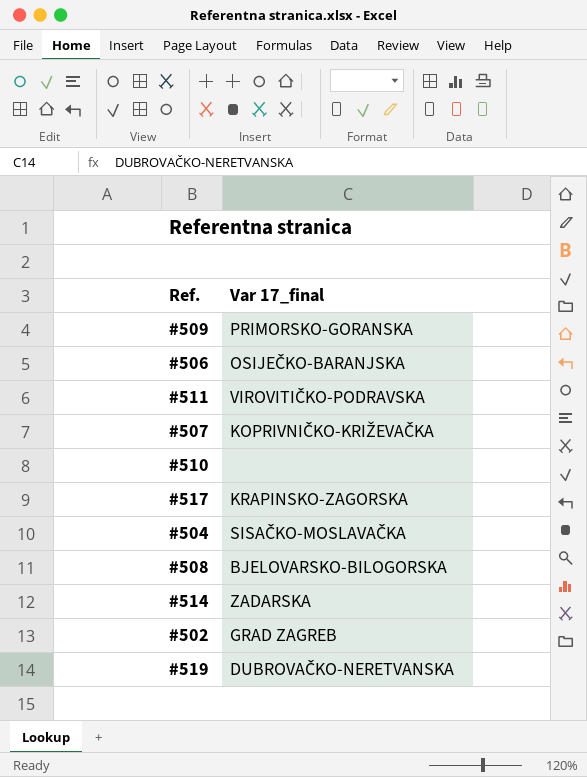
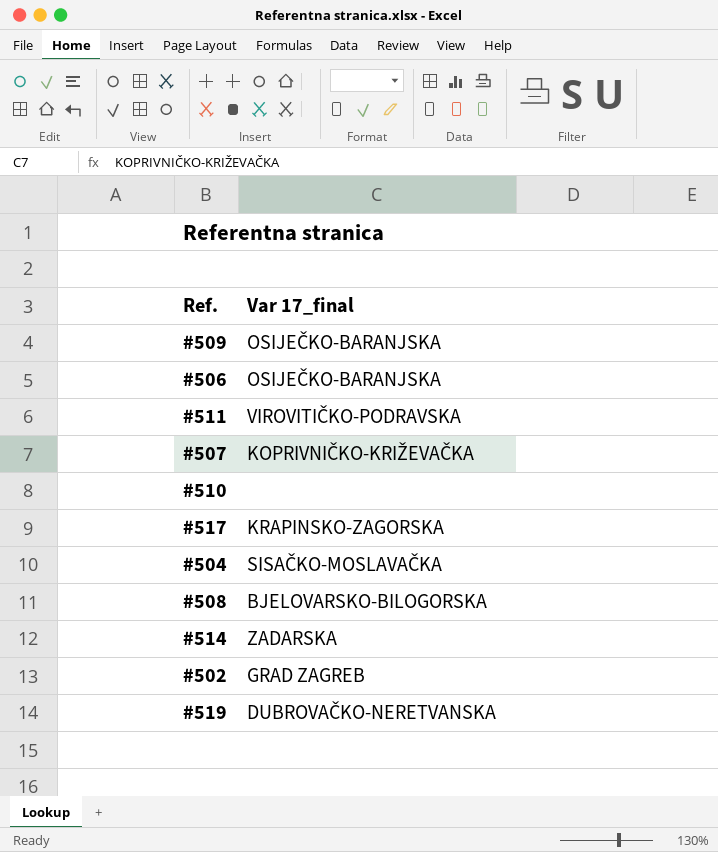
#509 | Var 17_final: PRIMORSKO-GORANSKA -> OSIJEČKO-BARANJSKA

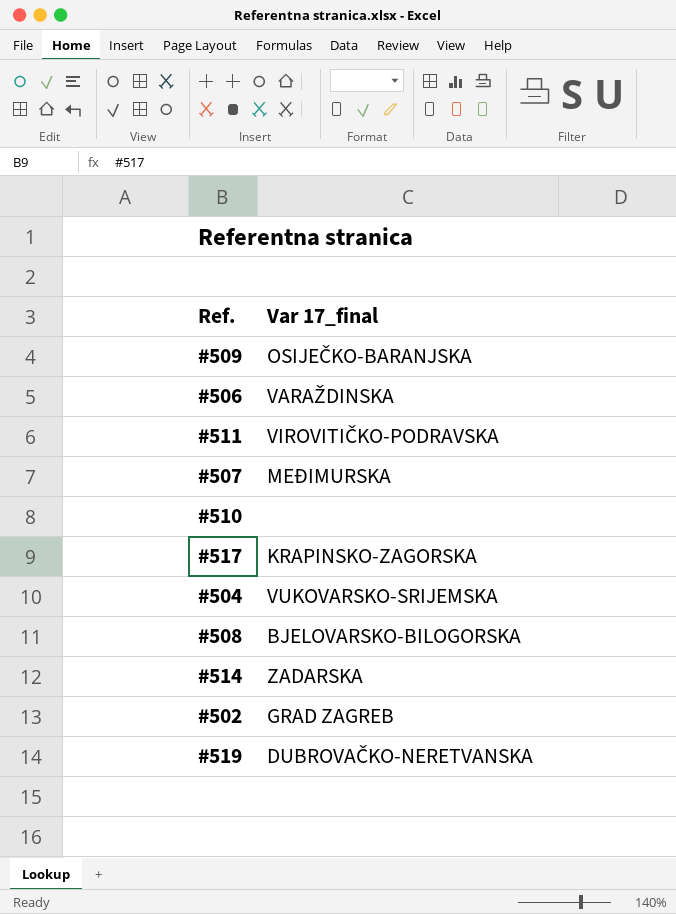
#506 | Var 17_final: OSIJEČKO-BARANJSKA -> VARAŽDINSKA
#507 | Var 17_final: KOPRIVNIČKO-KRIŽEVAČKA -> MEĐIMURSKA
#504 | Var 17_final: SISAČKO-MOSLAVAČKA -> VUKOVARSKO-SRIJEMSKA

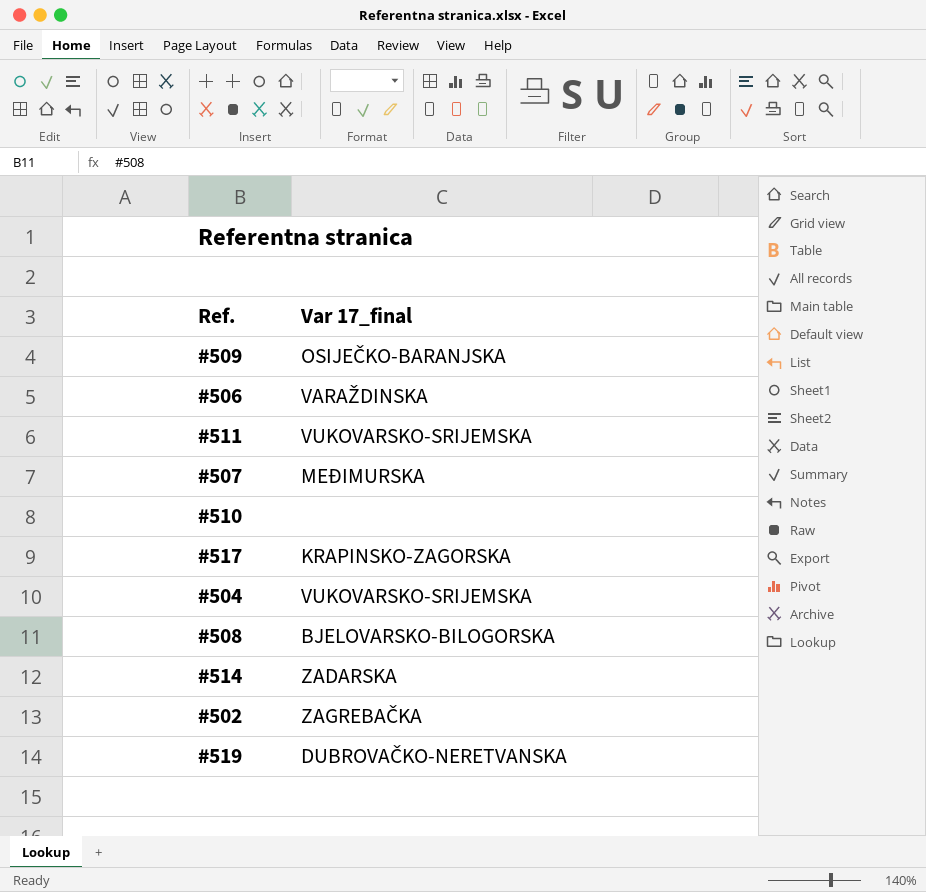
#511 | Var 17_final: VIROVITIČKO-PODRAVSKA -> VUKOVARSKO-SRIJEMSKA
#502 | Var 17_final: GRAD ZAGREB -> ZAGREBAČKA

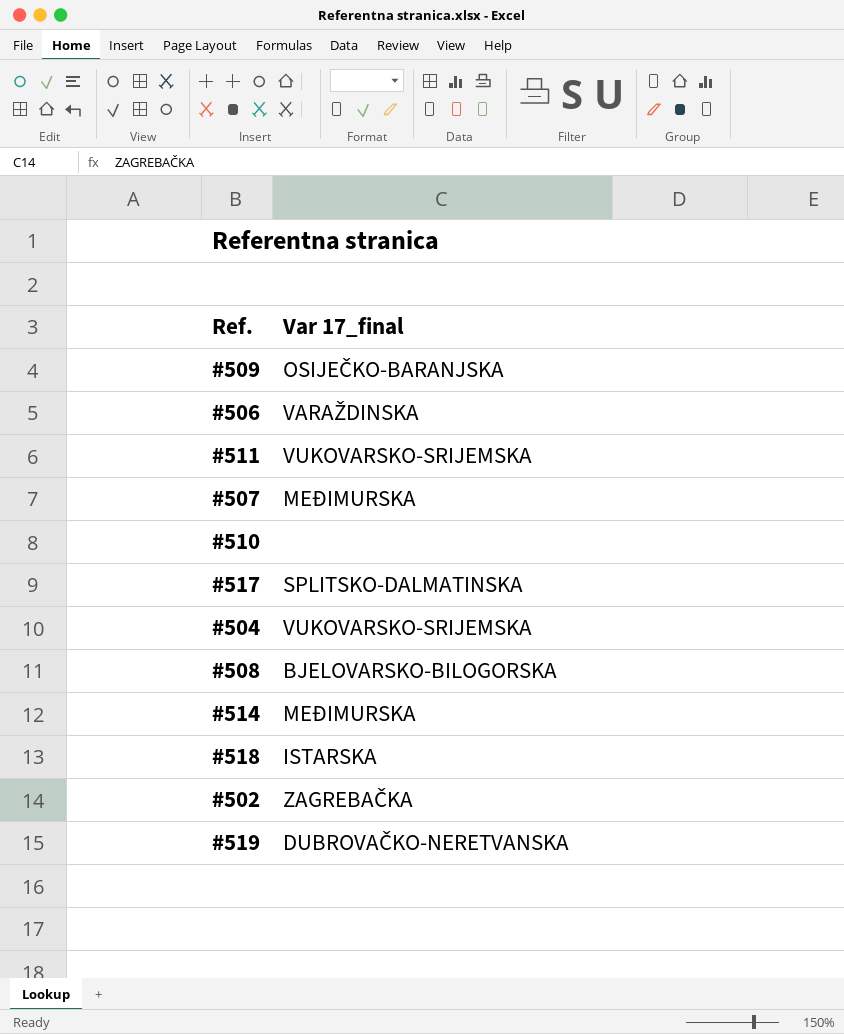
#517 | Var 17_final: KRAPINSKO-ZAGORSKA -> SPLITSKO-DALMATINSKA
#514 | Var 17_final: ZADARSKA -> MEĐIMURSKA
row #518: none -> ISTARSKA

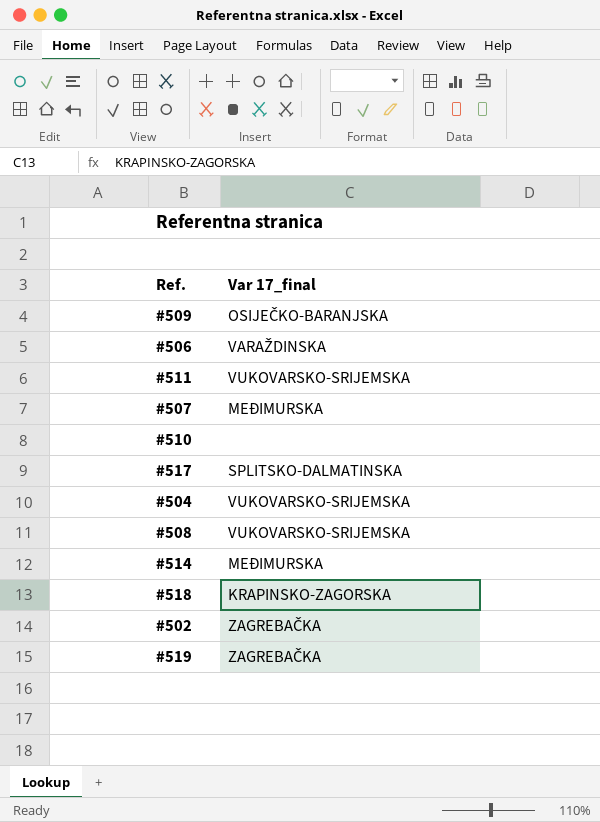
#508 | Var 17_final: BJELOVARSKO-BILOGORSKA -> VUKOVARSKO-SRIJEMSKA
#518 | Var 17_final: ISTARSKA -> KRAPINSKO-ZAGORSKA
#519 | Var 17_final: DUBROVAČKO-NERETVANSKA -> ZAGREBAČKA

